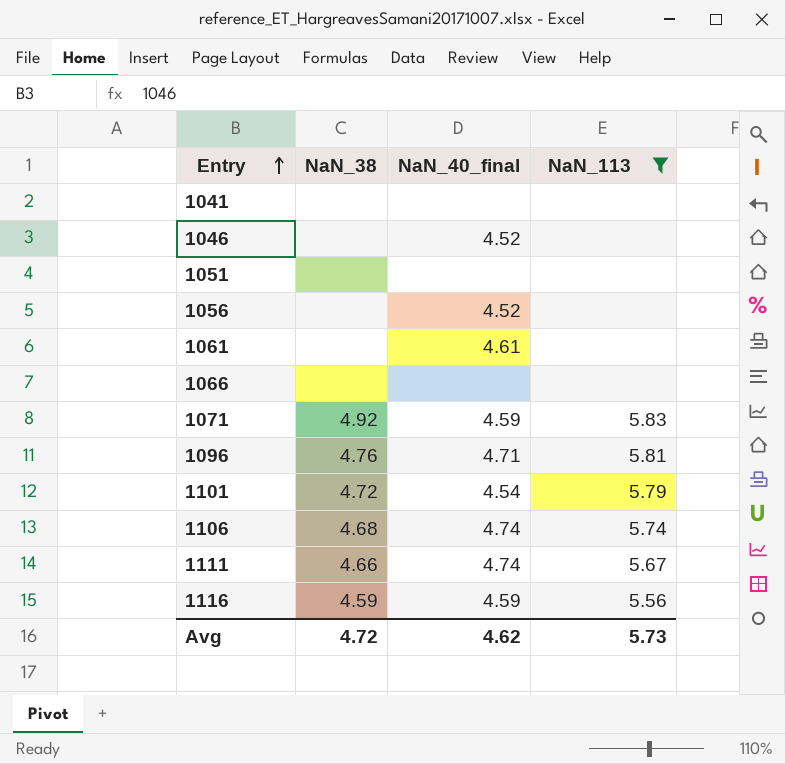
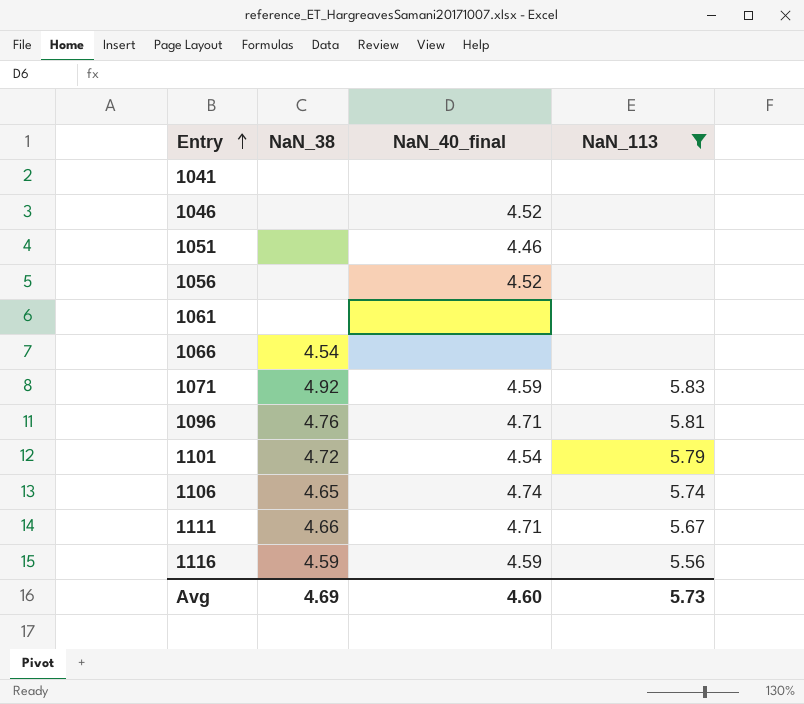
1051 | NaN_40_final: none -> 4.46
1061 | NaN_40_final: 4.61 -> none
1066 | NaN_38: none -> 4.54
1106 | NaN_38: 4.68 -> 4.65
1111 | NaN_40_final: 4.74 -> 4.71
Avg | NaN_38: 4.72 -> 4.69
Avg | NaN_40_final: 4.62 -> 4.60

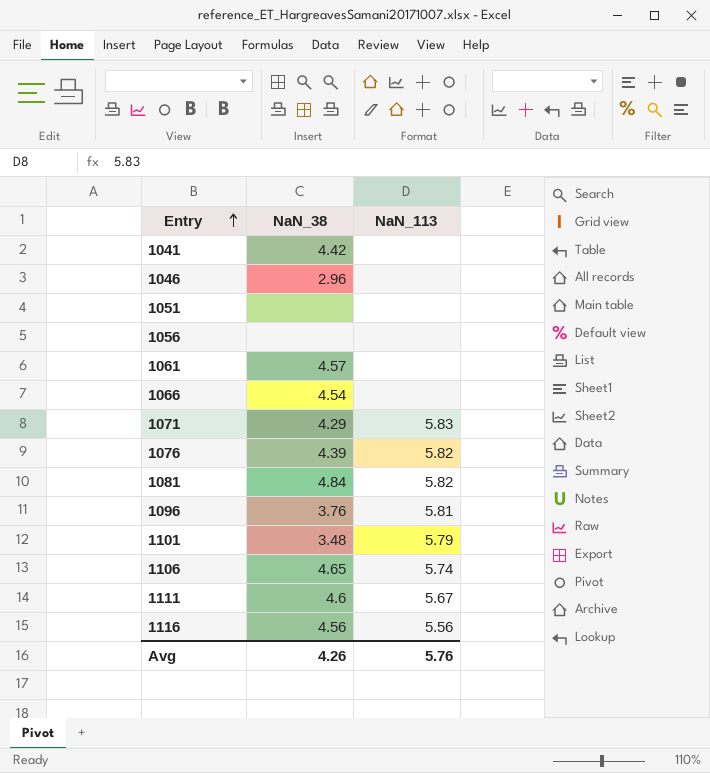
filter: NaN_113 != 5.82 -> none
column NaN_40_final | position: 3 -> none
1041 | NaN_38: none -> 4.42
1046 | NaN_38: none -> 2.96
1061 | NaN_38: none -> 4.57
1071 | NaN_38: 4.92 -> 4.29
1096 | NaN_38: 4.76 -> 3.76
1101 | NaN_38: 4.72 -> 3.48
1111 | NaN_38: 4.66 -> 4.6
1116 | NaN_38: 4.59 -> 4.56
Avg | NaN_38: 4.69 -> 4.26
Avg | NaN_113: 5.73 -> 5.76

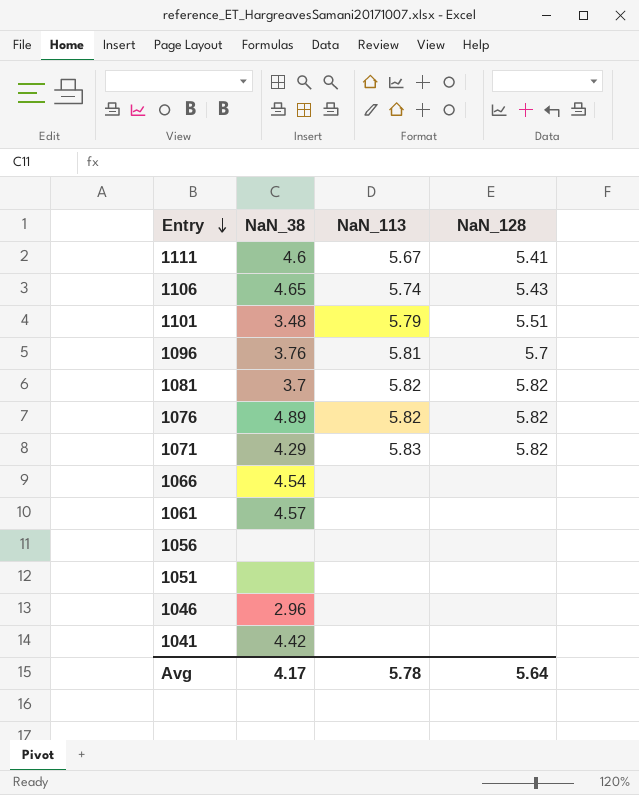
row order: Entry ascending -> Entry descending
column NaN_128 | position: none -> 4
row 1116: 4.56 | 5.56 -> none
1081 | NaN_38: 4.84 -> 3.7
1076 | NaN_38: 4.39 -> 4.89
Avg | NaN_38: 4.26 -> 4.17
Avg | NaN_113: 5.76 -> 5.78

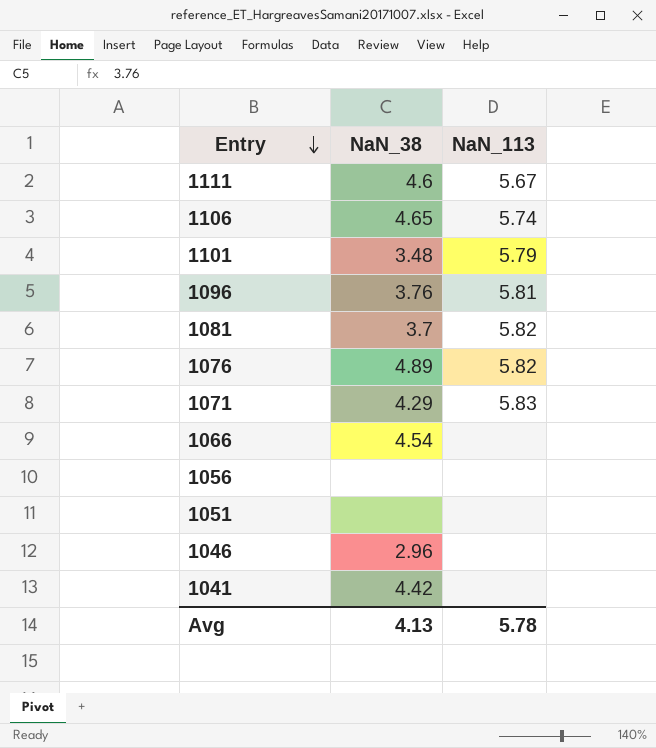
column NaN_128 | position: 4 -> none
row 1061: 4.57 | none | none -> none
Avg | NaN_38: 4.17 -> 4.13

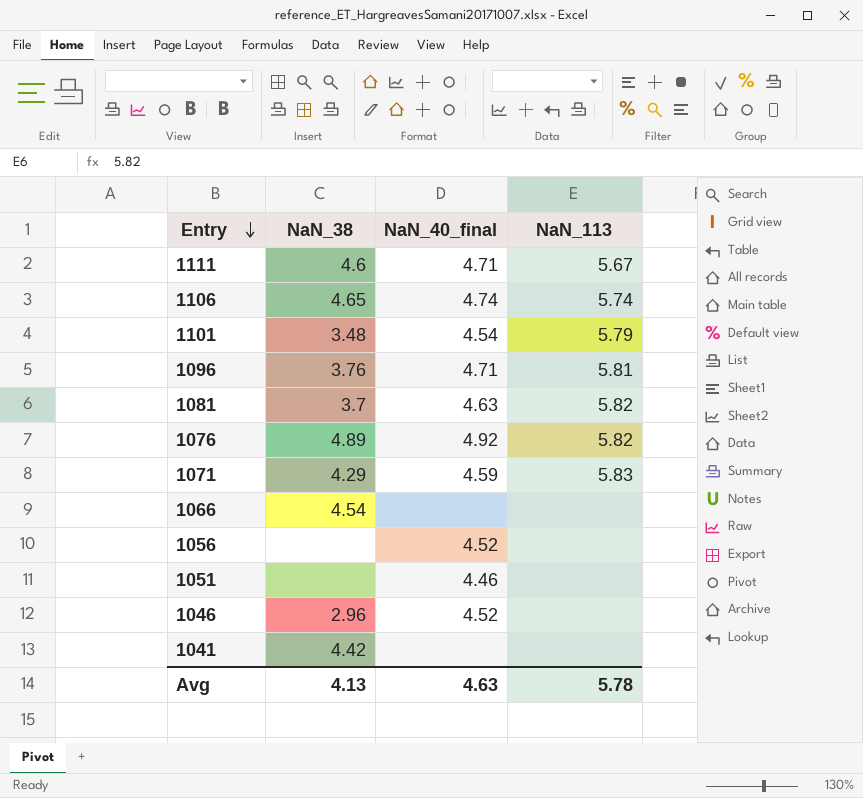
column NaN_40_final | position: none -> 3

